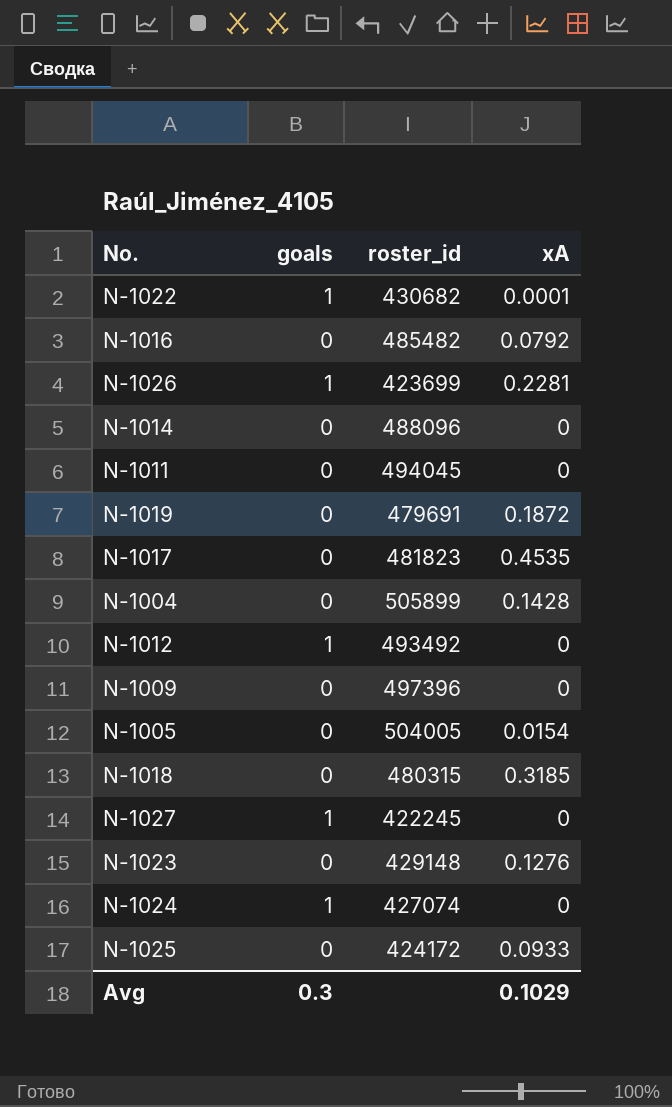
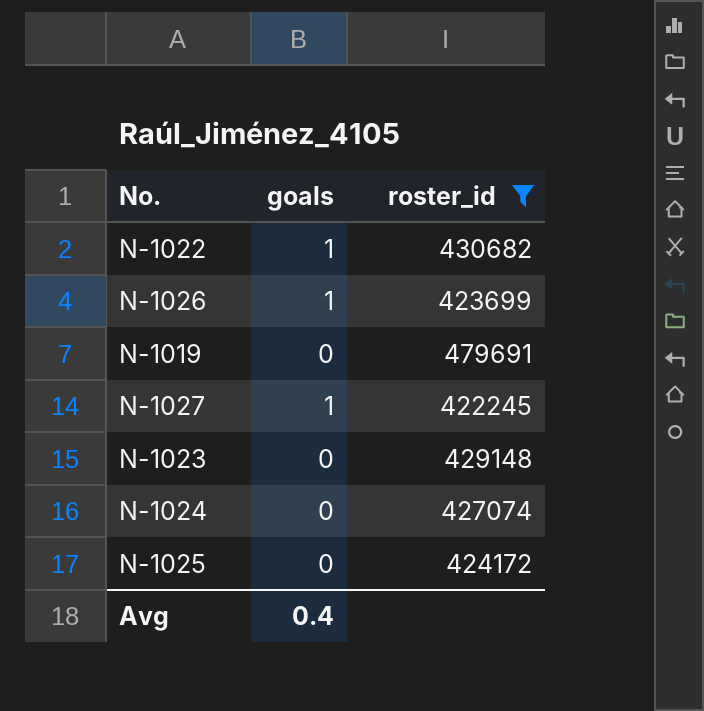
filter: none -> roster_id <= 479691
column xA | position: 4 -> none
N-1024 | goals: 1 -> 0
Avg | goals: 0.3 -> 0.4

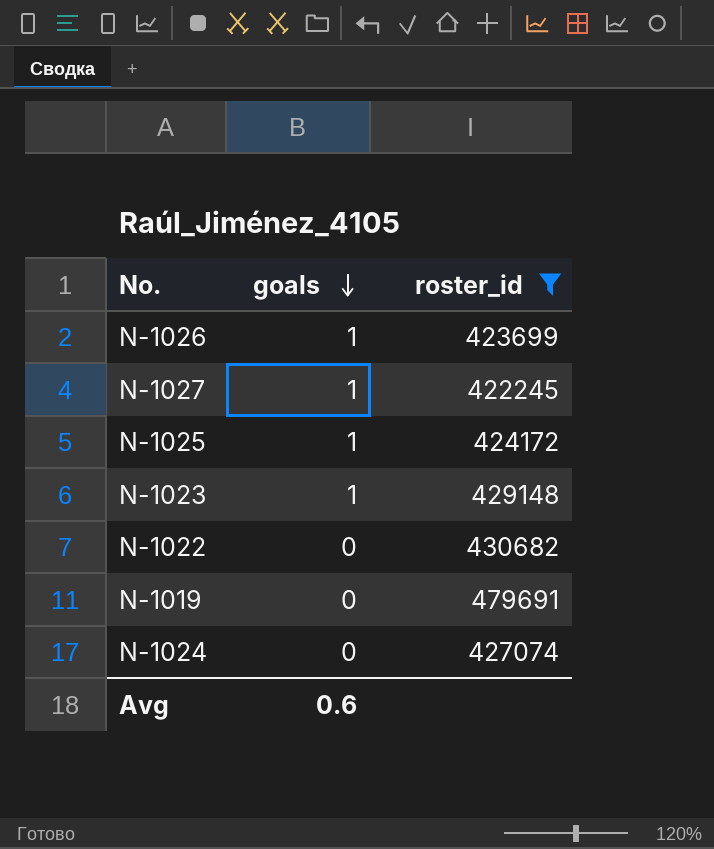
row order: none -> goals descending
N-1025 | goals: 0 -> 1
N-1023 | goals: 0 -> 1
N-1022 | goals: 1 -> 0
Avg | goals: 0.4 -> 0.6

